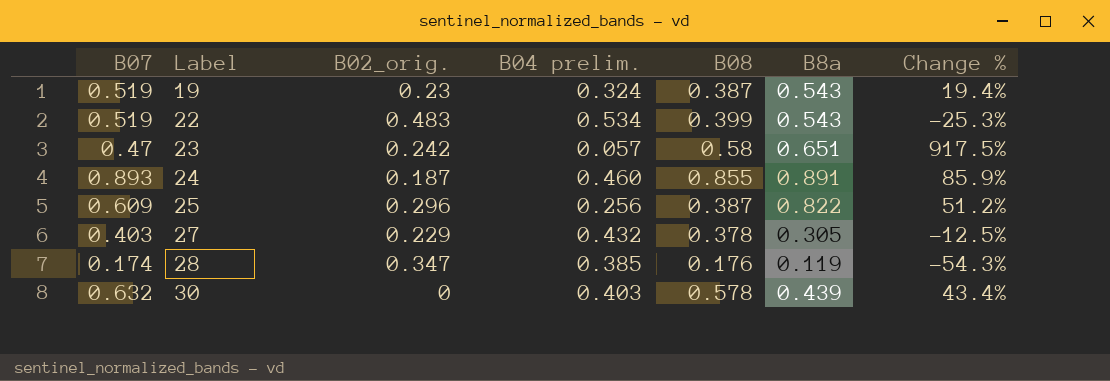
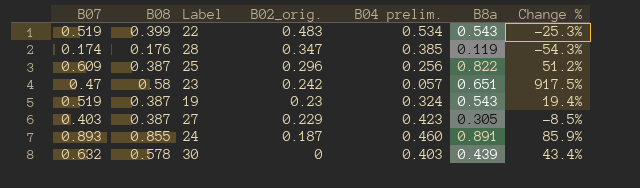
row order: Label ascending -> B02_orig. descending
column B08 | position: 5 -> 2
27 | B08: 0.378 -> 0.387
27 | B04 prelim.: 0.432 -> 0.423
27 | Change %: -12.5% -> -8.5%

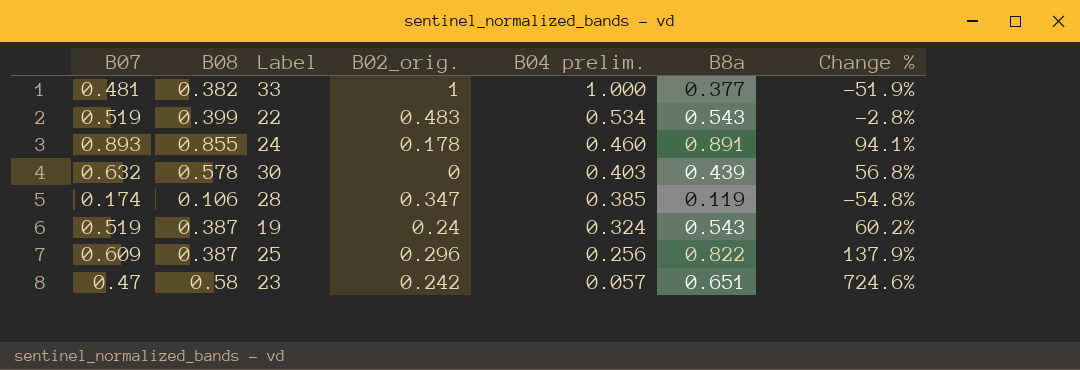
row order: B02_orig. descending -> B04 prelim. descending
column Change % | formula: ([B08] - [B04 prelim.]) / [B04 prelim.] -> ([B07] - [B04 prelim.]) / [B04 prelim.]
row 27: 0.403 | 0.387 | 0.229 | 0.423 | 0.305 | -8.5% -> none
row 33: none -> 0.481 | 0.382 | 1 | 1.000 | 0.377 | -51.9%
24 | B02_orig.: 0.187 -> 0.178
28 | B08: 0.176 -> 0.106
19 | B02_orig.: 0.23 -> 0.24

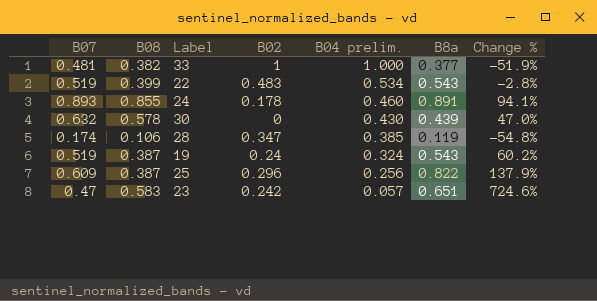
column name: B02_orig. -> B02
30 | B04 prelim.: 0.403 -> 0.430
30 | Change %: 56.8% -> 47.0%
23 | B08: 0.58 -> 0.583

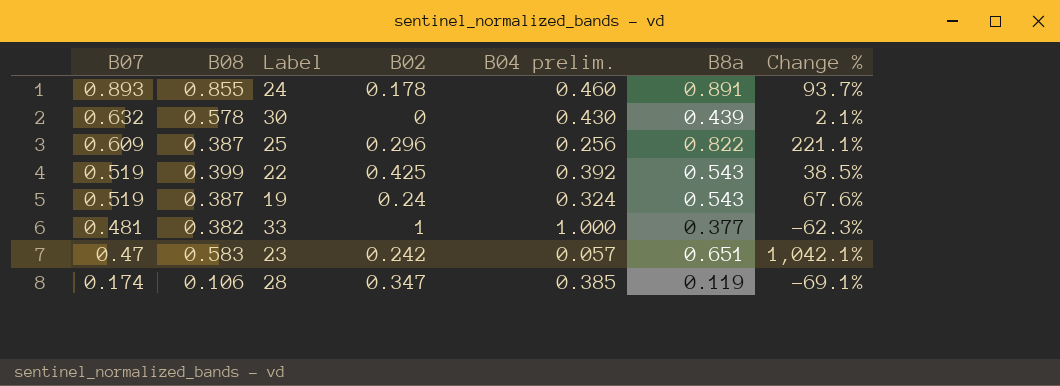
row order: B04 prelim. descending -> B07 descending
column Change % | formula: ([B07] - [B04 prelim.]) / [B04 prelim.] -> ([B8a] - [B04 prelim.]) / [B04 prelim.]
22 | B02: 0.483 -> 0.425
22 | B04 prelim.: 0.534 -> 0.392

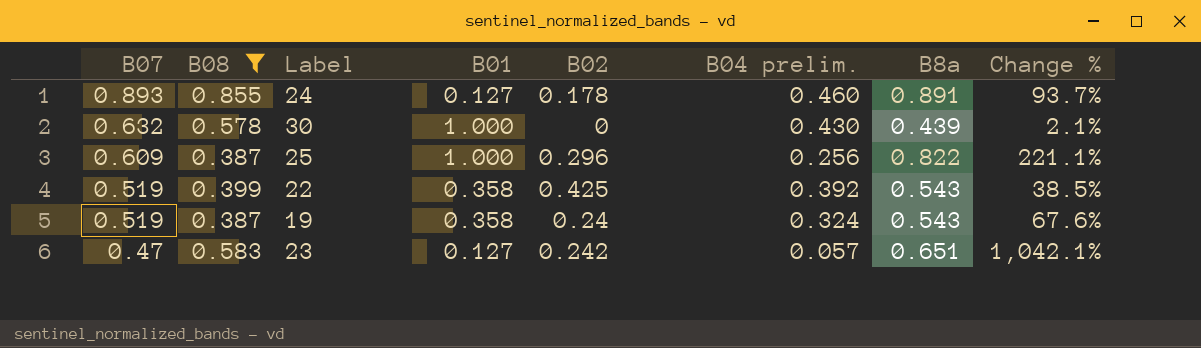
filter: none -> B08 >= 0.387
column B01 | position: none -> 4

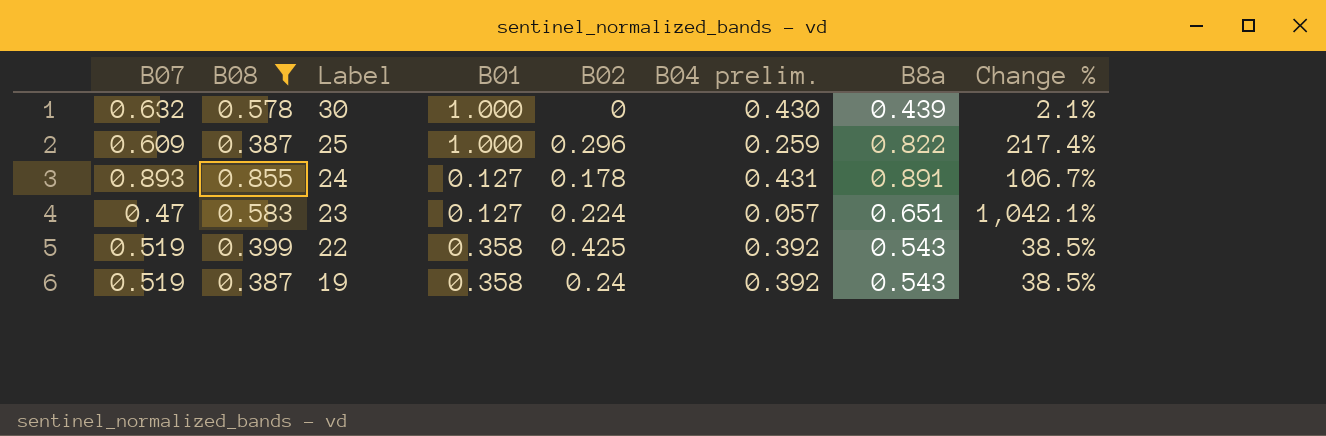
row order: B07 descending -> Label descending
25 | B04 prelim.: 0.256 -> 0.259
25 | Change %: 221.1% -> 217.4%
24 | B04 prelim.: 0.460 -> 0.431
24 | Change %: 93.7% -> 106.7%
23 | B02: 0.242 -> 0.224
19 | B04 prelim.: 0.324 -> 0.392
19 | Change %: 67.6% -> 38.5%

